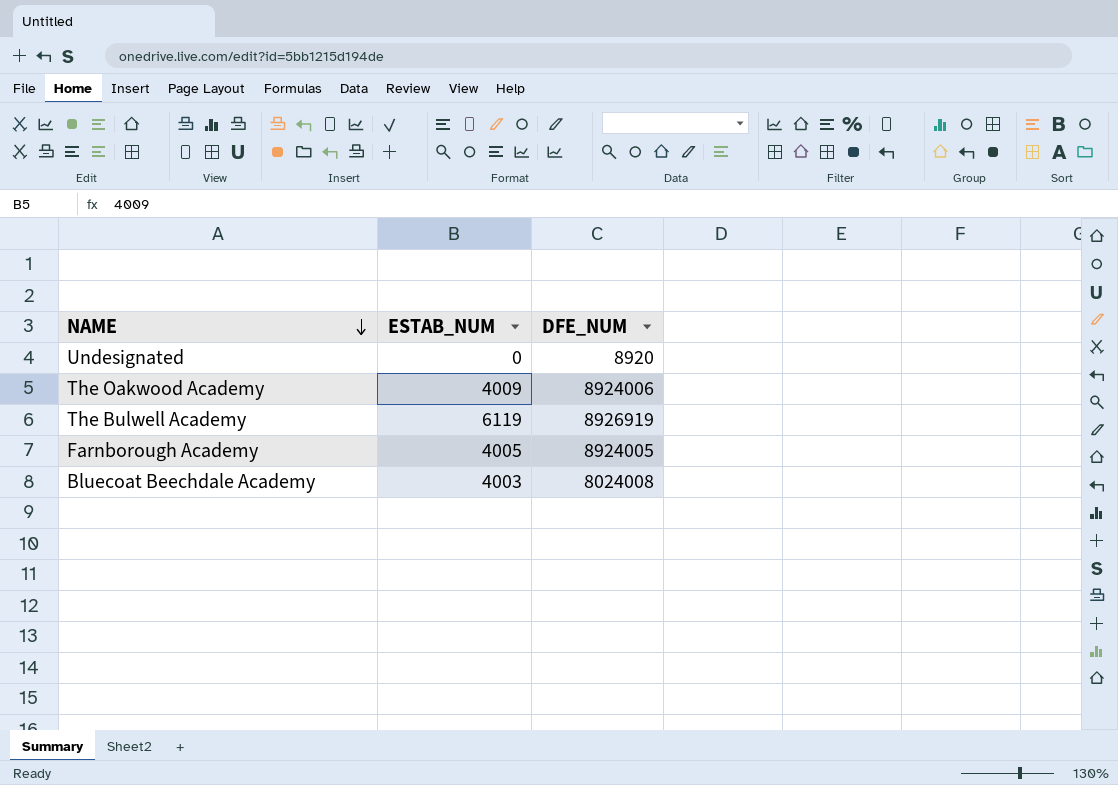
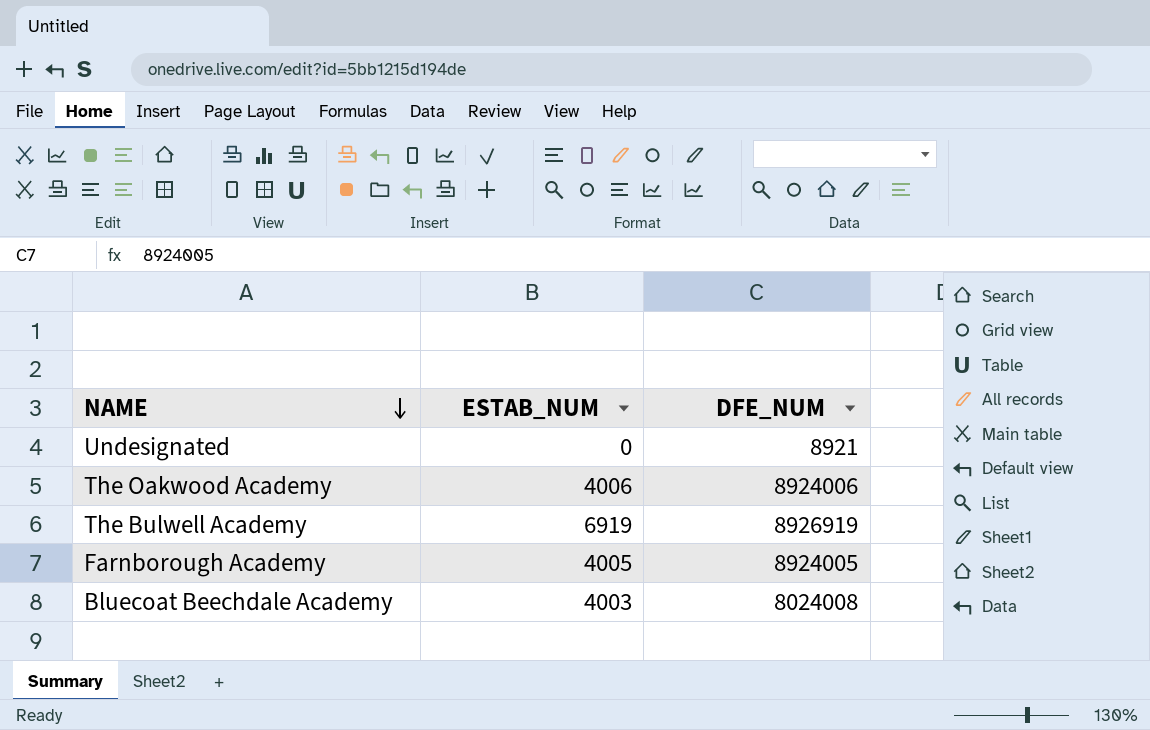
Undesignated | DFE_NUM: 8920 -> 8921
The Oakwood Academy | ESTAB_NUM: 4009 -> 4006
The Bulwell Academy | ESTAB_NUM: 6119 -> 6919

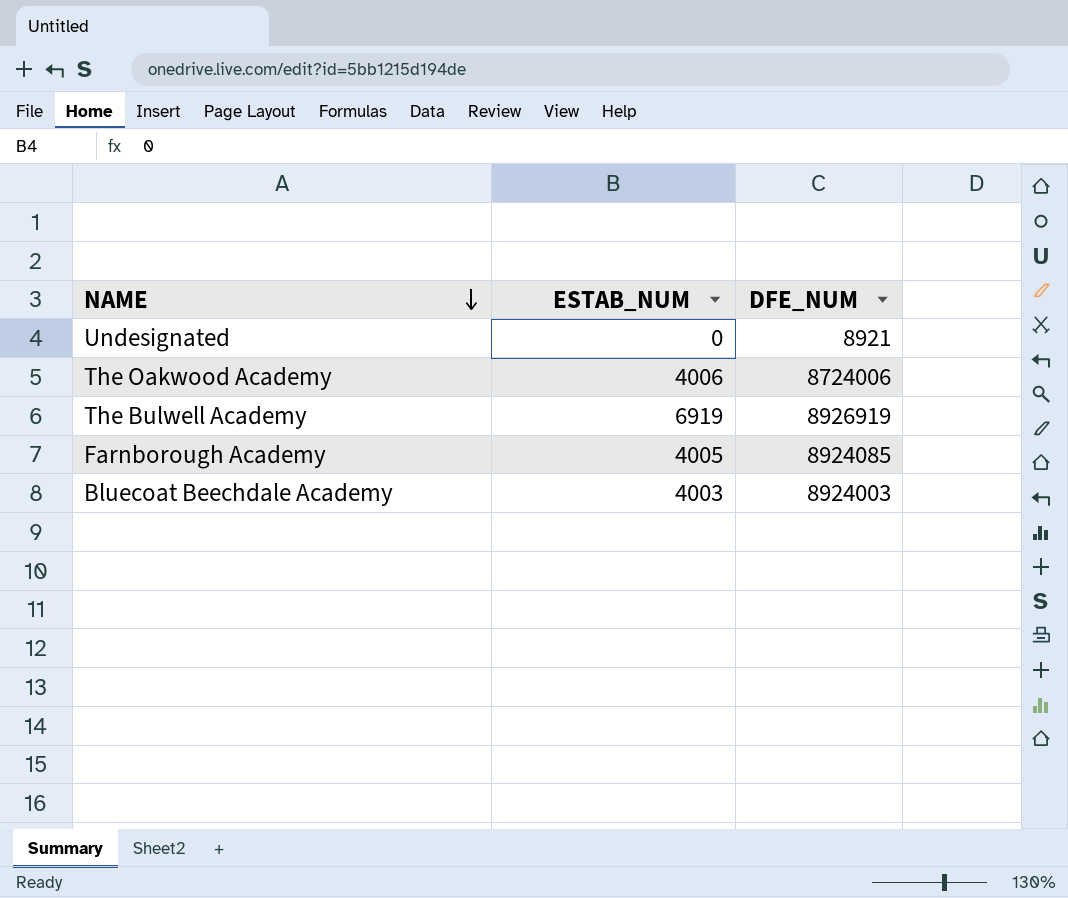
The Oakwood Academy | DFE_NUM: 8924006 -> 8724006
Farnborough Academy | DFE_NUM: 8924005 -> 8924085
Bluecoat Beechdale Academy | DFE_NUM: 8024008 -> 8924003

